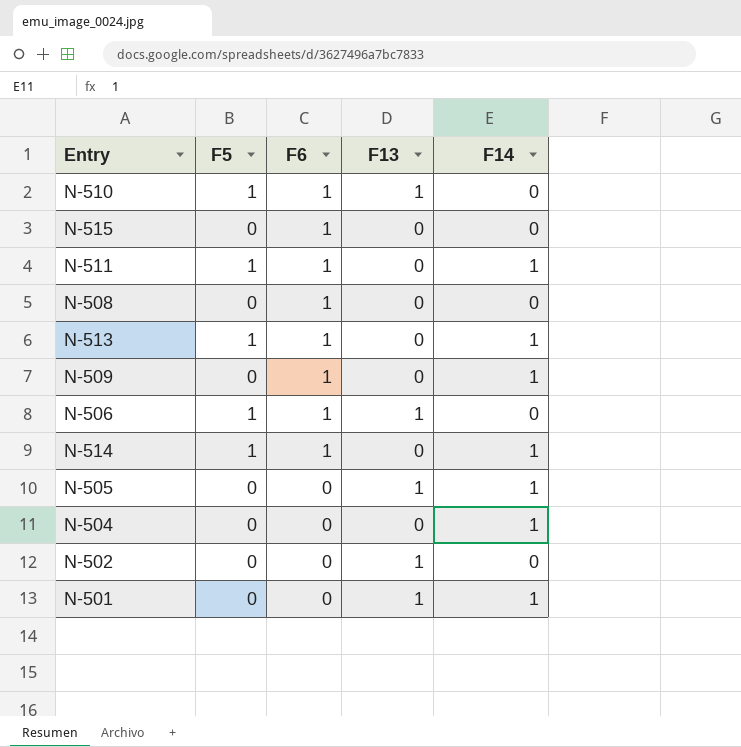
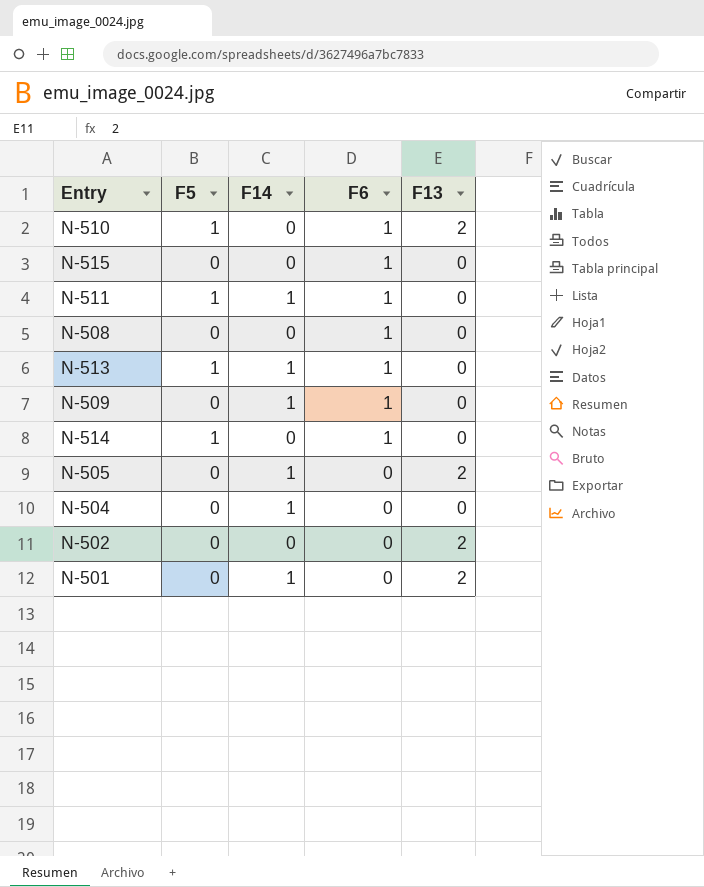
column F14 | position: 5 -> 3
row N-506: 1 | 1 | 1 | 0 -> none
N-510 | F13: 1 -> 2
N-514 | F14: 1 -> 0
N-505 | F13: 1 -> 2
N-502 | F13: 1 -> 2
N-501 | F13: 1 -> 2

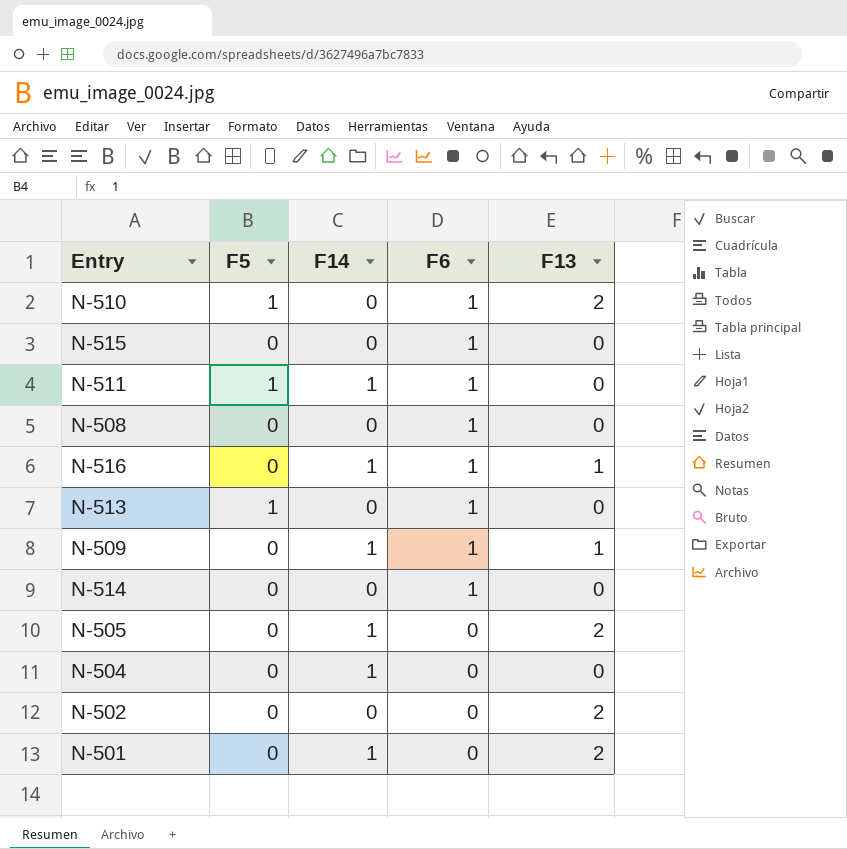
row N-516: none -> 0 | 1 | 1 | 1
N-513 | F14: 1 -> 0
N-509 | F13: 0 -> 1
N-514 | F5: 1 -> 0

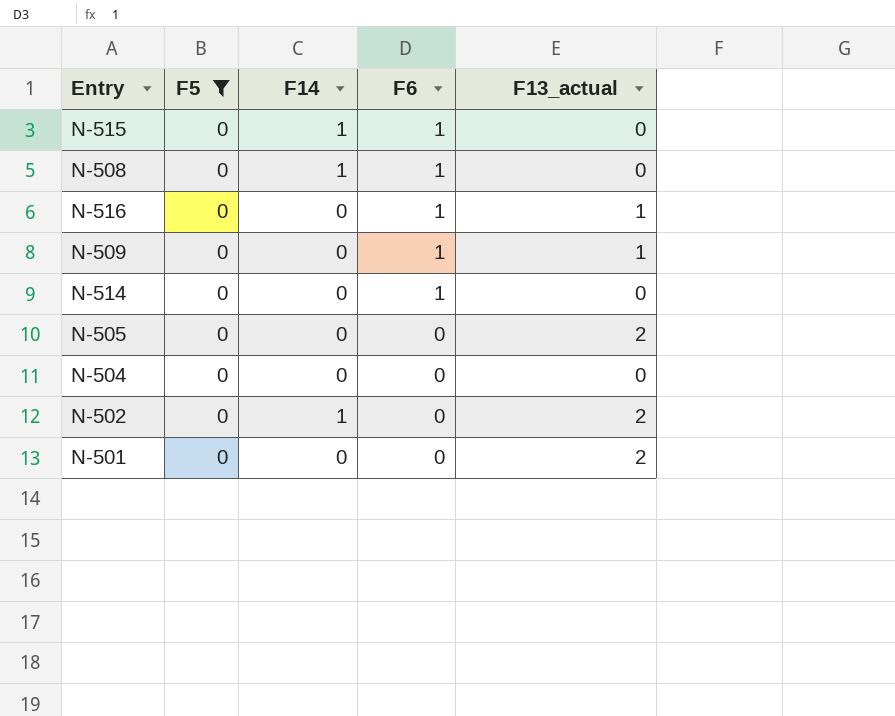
filter: none -> F5 = 0
column name: F13 -> F13_actual
N-515 | F14: 0 -> 1
N-508 | F14: 0 -> 1
N-516 | F14: 1 -> 0
N-509 | F14: 1 -> 0
N-505 | F14: 1 -> 0
N-504 | F14: 1 -> 0
N-502 | F14: 0 -> 1
N-501 | F14: 1 -> 0

